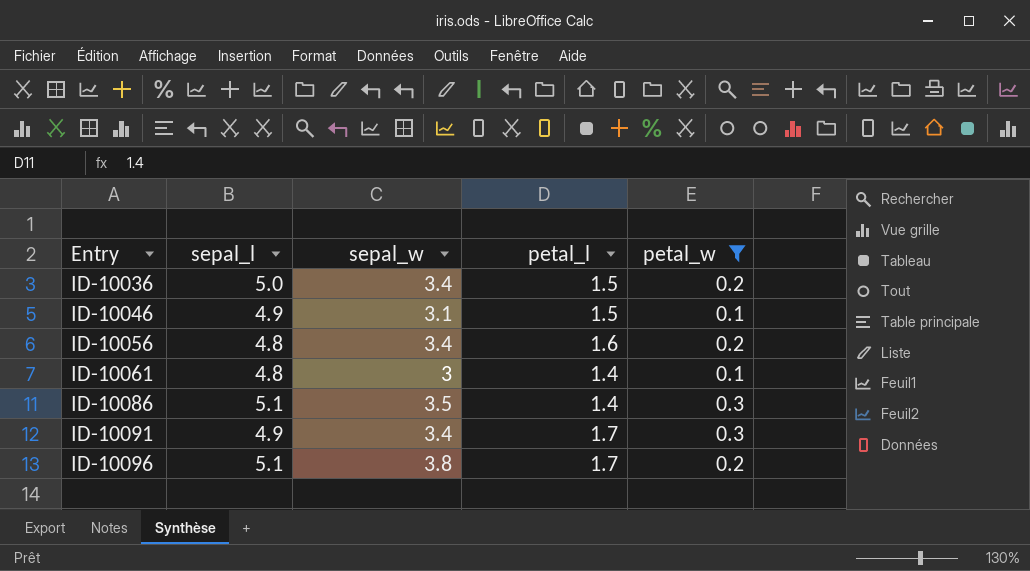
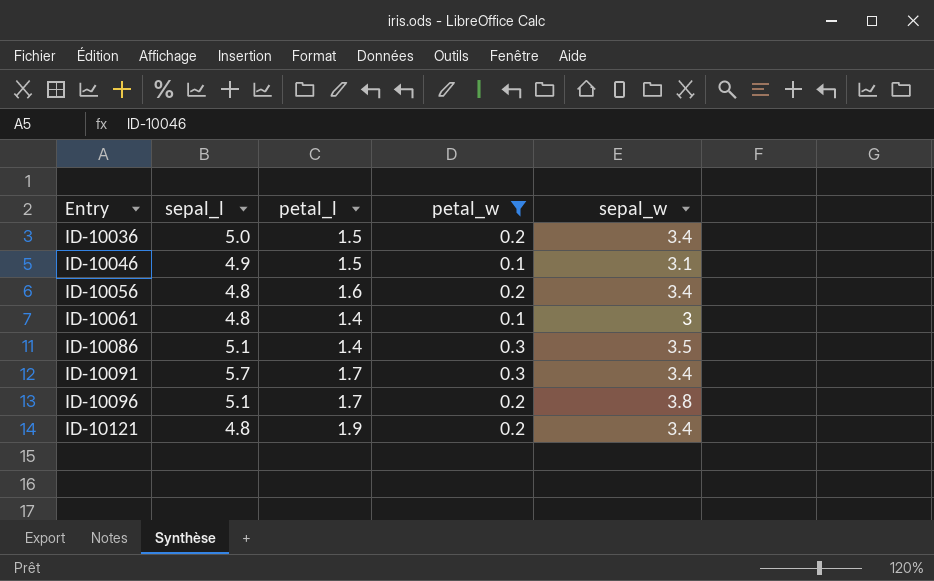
column sepal_w | position: 3 -> 5
ID-10091 | sepal_l: 4.9 -> 5.7
row ID-10121: none -> 4.8 | 1.9 | 0.2 | 3.4

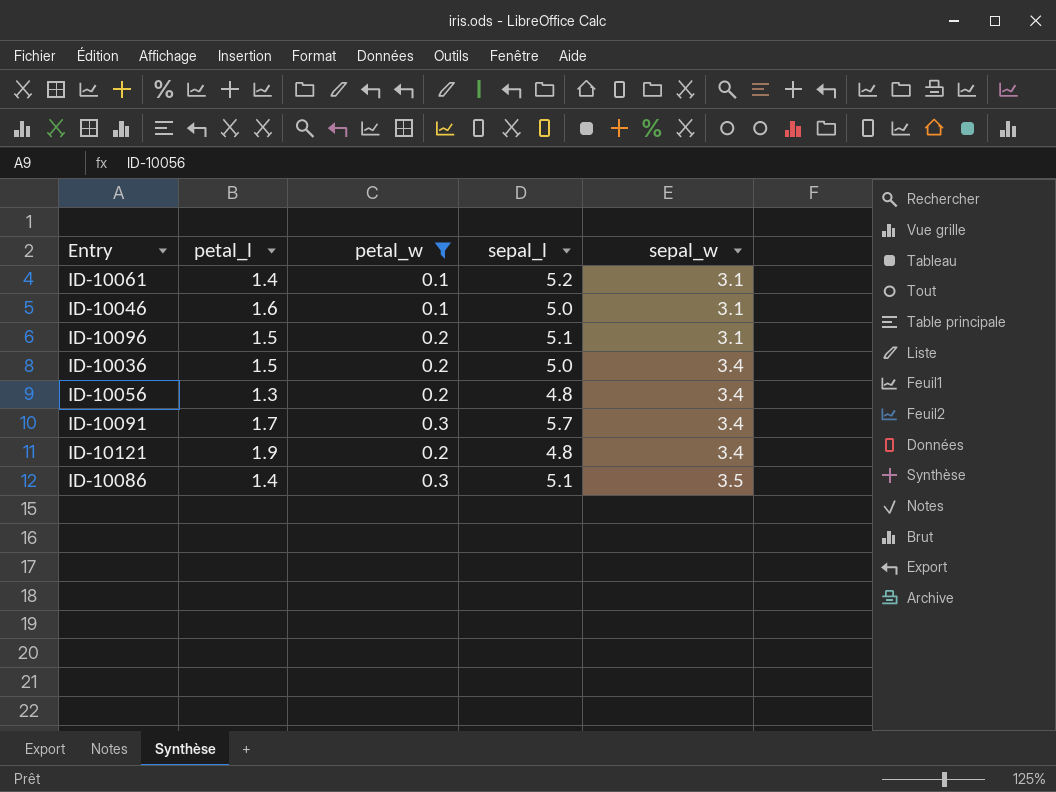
row order: Entry ascending -> sepal_w ascending
column sepal_l | position: 2 -> 4
ID-10061 | sepal_l: 4.8 -> 5.2
ID-10061 | sepal_w: 3 -> 3.1
ID-10046 | petal_l: 1.5 -> 1.6
ID-10046 | sepal_l: 4.9 -> 5.0
ID-10096 | petal_l: 1.7 -> 1.5
ID-10096 | sepal_w: 3.8 -> 3.1
ID-10056 | petal_l: 1.6 -> 1.3

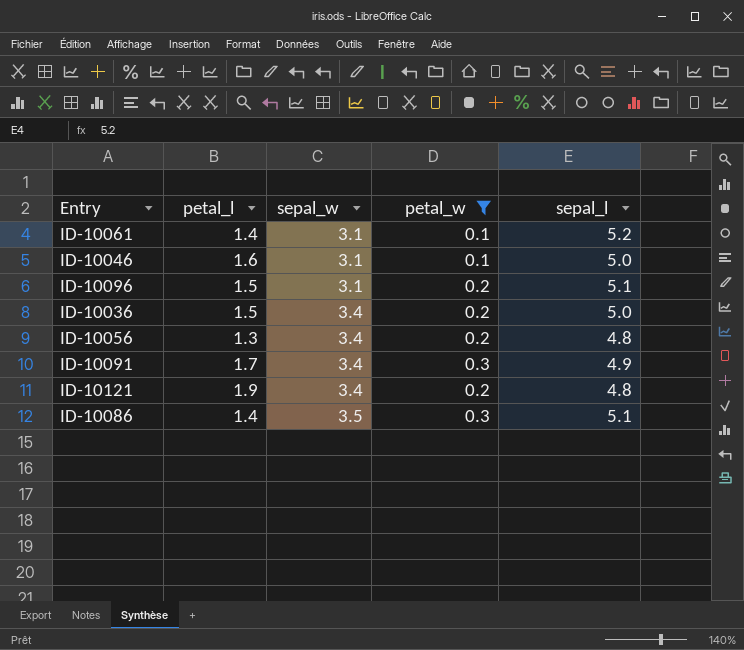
column sepal_w | position: 5 -> 3
ID-10091 | sepal_l: 5.7 -> 4.9

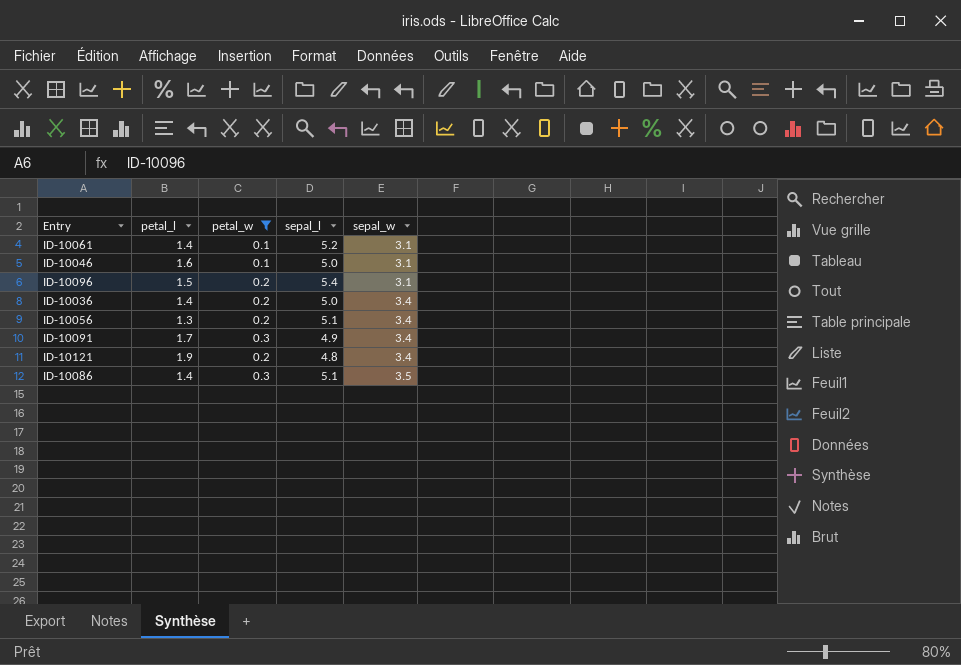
column sepal_w | position: 3 -> 5
ID-10096 | sepal_l: 5.1 -> 5.4
ID-10036 | petal_l: 1.5 -> 1.4
ID-10056 | sepal_l: 4.8 -> 5.1

